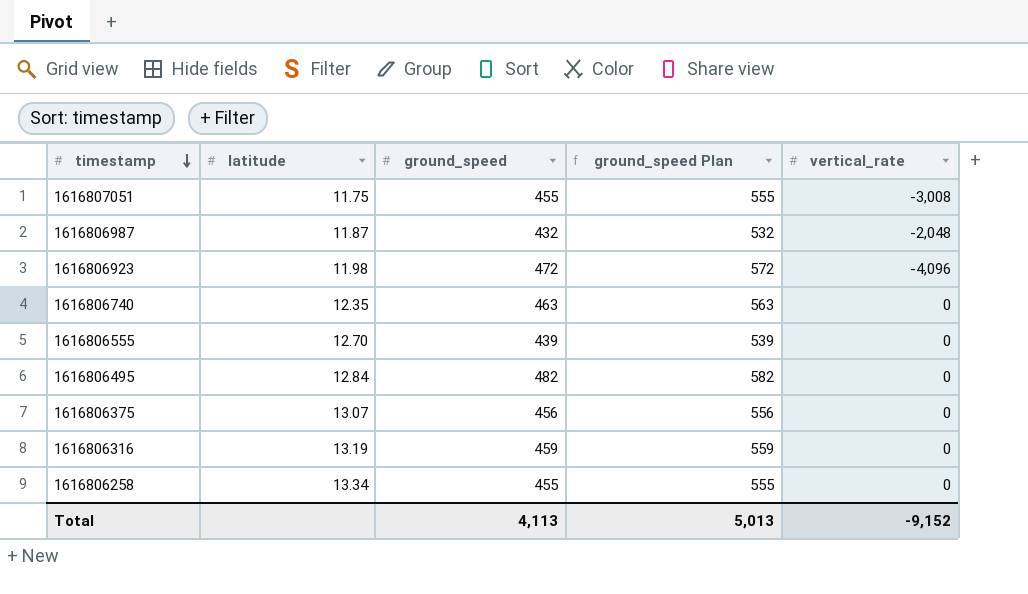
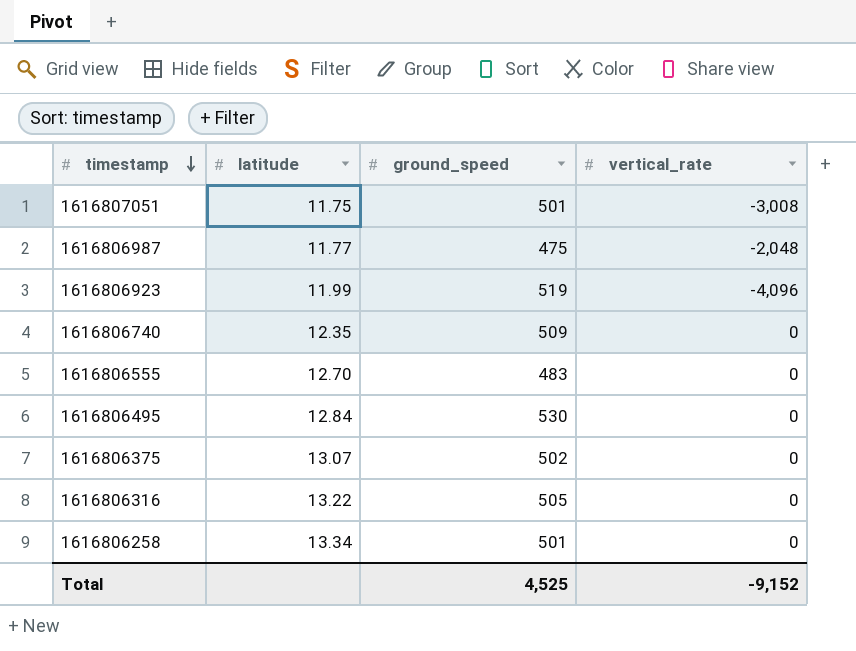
column ground_speed Plan | formula: [ground_speed] + 100 -> none
1616807051 | ground_speed: 455 -> 501
1616806987 | latitude: 11.87 -> 11.77
1616806987 | ground_speed: 432 -> 475
1616806923 | latitude: 11.98 -> 11.99
1616806923 | ground_speed: 472 -> 519
1616806740 | ground_speed: 463 -> 509
1616806555 | ground_speed: 439 -> 483
1616806495 | ground_speed: 482 -> 530
1616806375 | ground_speed: 456 -> 502
1616806316 | latitude: 13.19 -> 13.22
1616806316 | ground_speed: 459 -> 505
1616806258 | ground_speed: 455 -> 501
Total | ground_speed: 4,113 -> 4,525

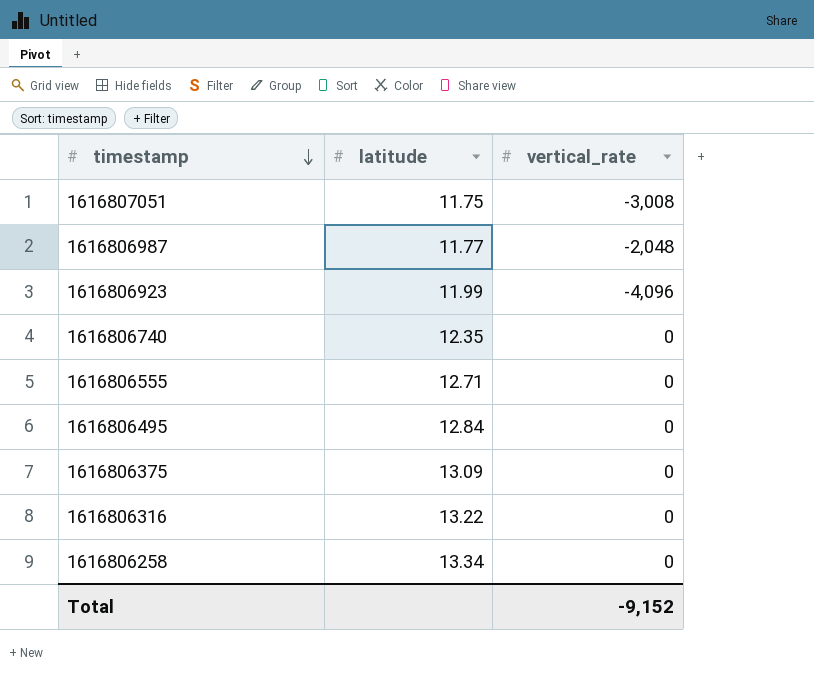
column ground_speed | position: 3 -> none
1616806555 | latitude: 12.70 -> 12.71
1616806375 | latitude: 13.07 -> 13.09

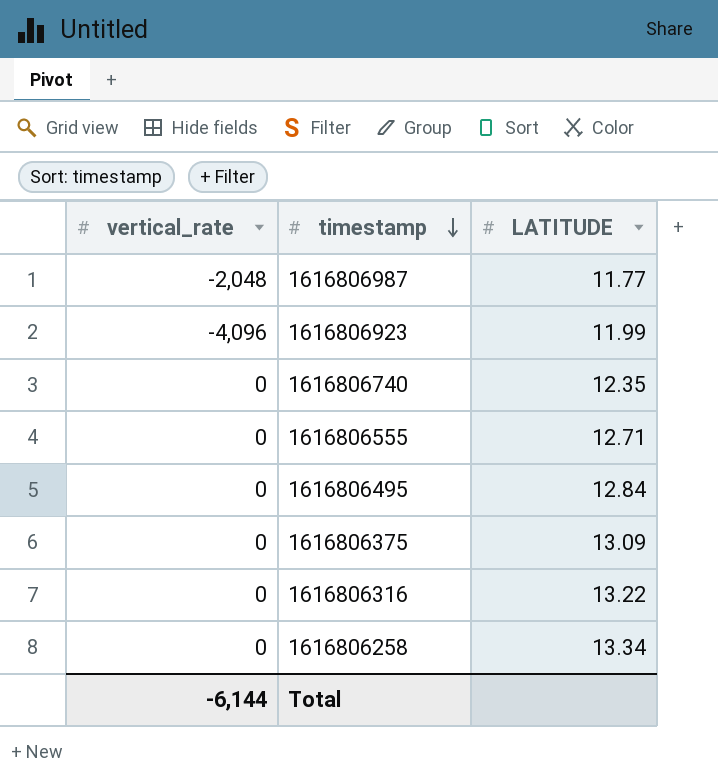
column vertical_rate | position: 3 -> 1
column name: latitude -> LATITUDE
row 1616807051: 11.75 | -3,008 -> none
Total | vertical_rate: -9,152 -> -6,144

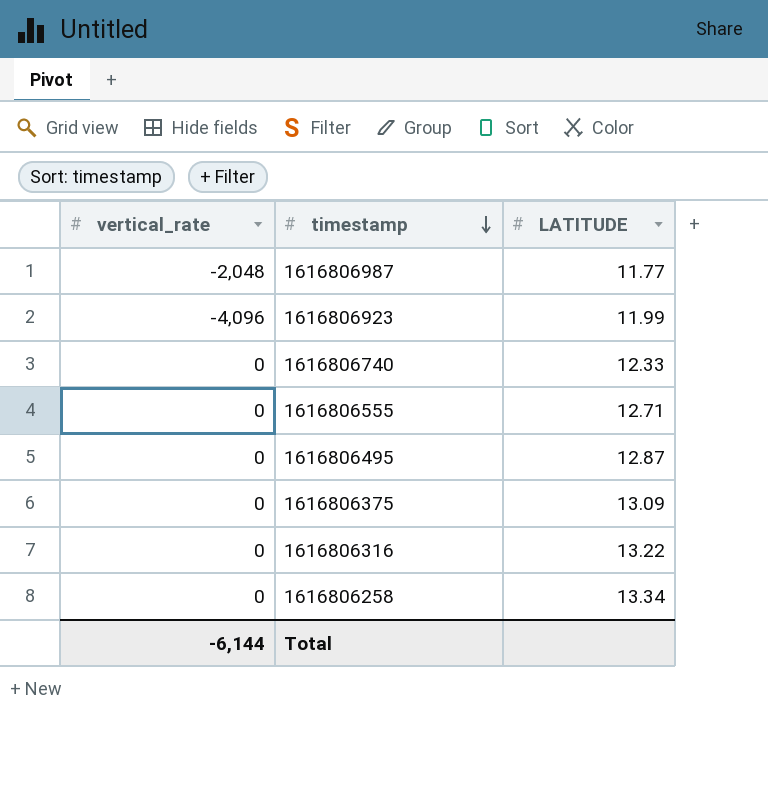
1616806740 | LATITUDE: 12.35 -> 12.33
1616806495 | LATITUDE: 12.84 -> 12.87

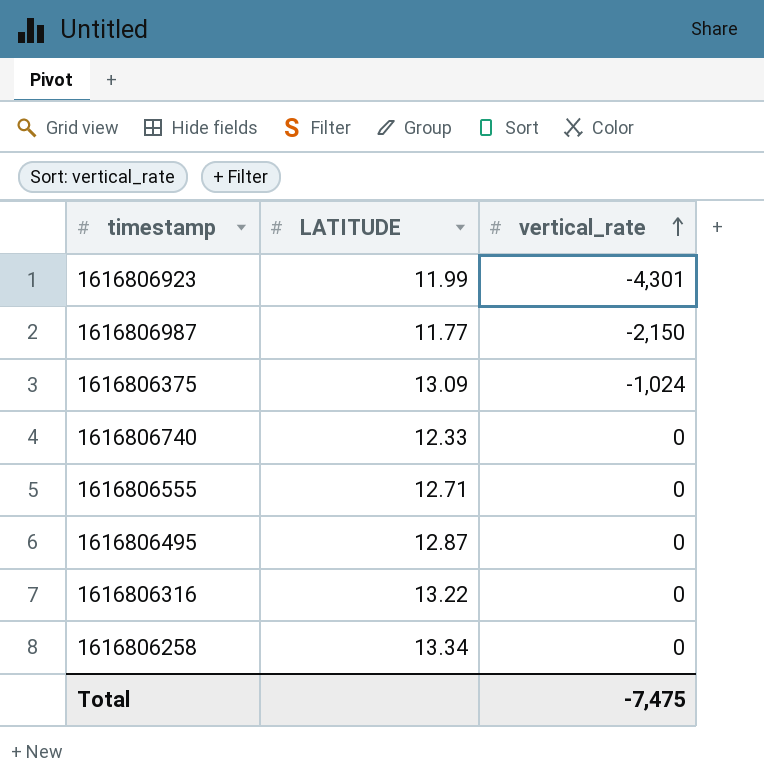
row order: timestamp descending -> vertical_rate ascending
column vertical_rate | position: 1 -> 3
1616806923 | vertical_rate: -4,096 -> -4,301
1616806987 | vertical_rate: -2,048 -> -2,150
1616806375 | vertical_rate: 0 -> -1,024
Total | vertical_rate: -6,144 -> -7,475

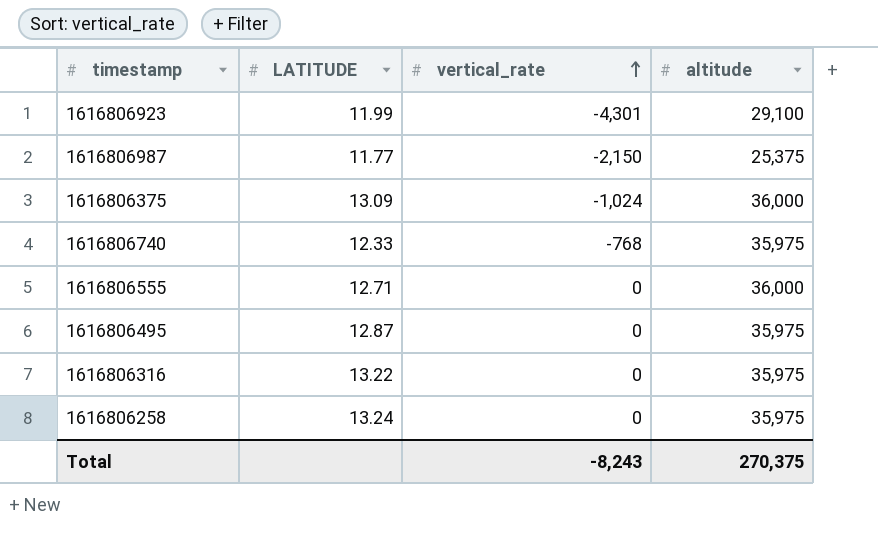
column altitude | position: none -> 4
1616806740 | vertical_rate: 0 -> -768
1616806258 | LATITUDE: 13.34 -> 13.24
Total | vertical_rate: -7,475 -> -8,243

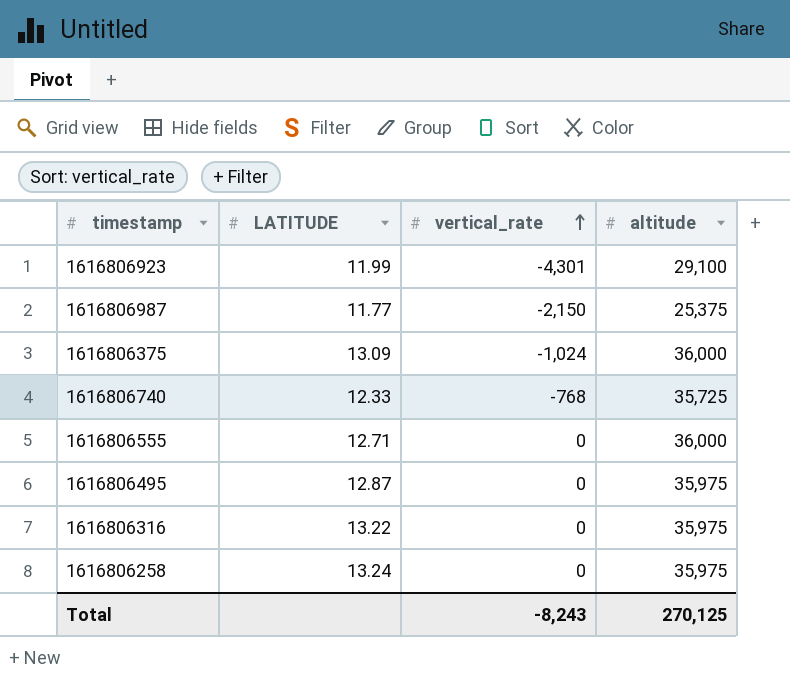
1616806740 | altitude: 35,975 -> 35,725
Total | altitude: 270,375 -> 270,125

